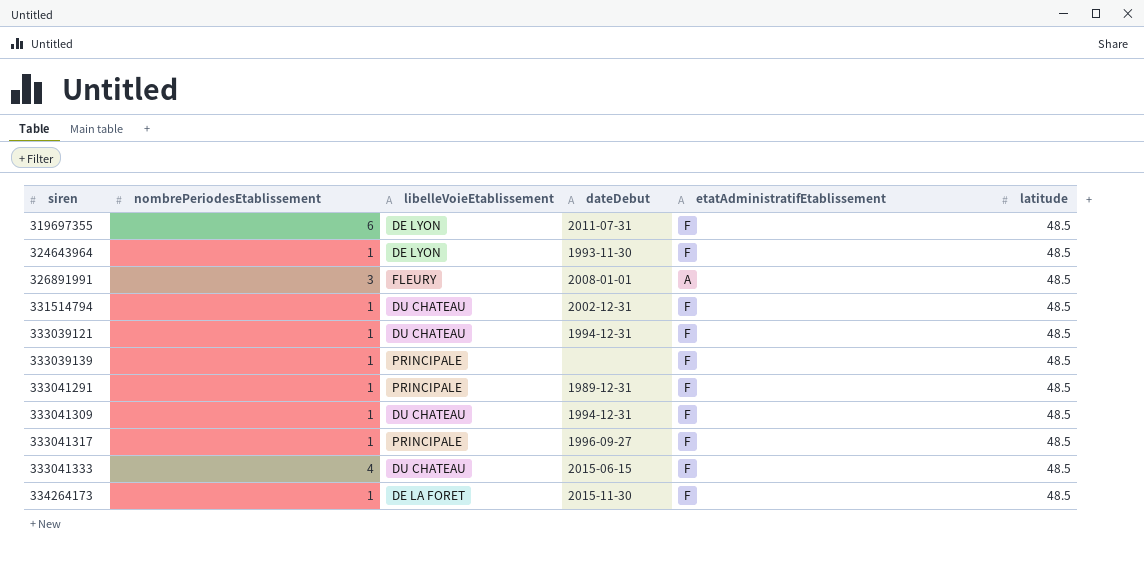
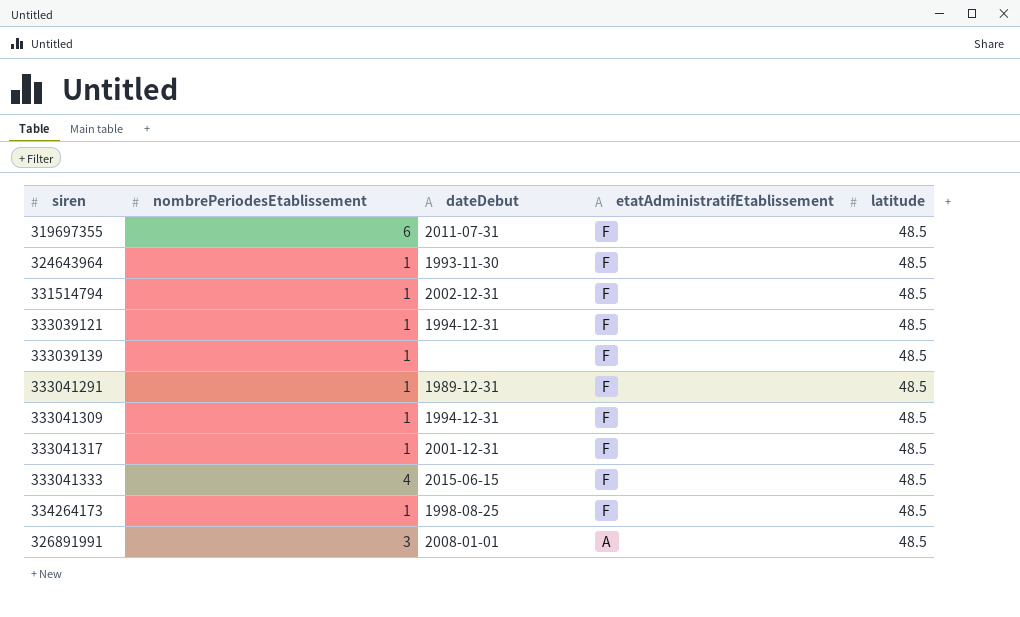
row order: siren ascending -> etatAdministratifEtablissement descending
column libelleVoieEtablissement | position: 3 -> none
333041317 | dateDebut: 1996-09-27 -> 2001-12-31
334264173 | dateDebut: 2015-11-30 -> 1998-08-25

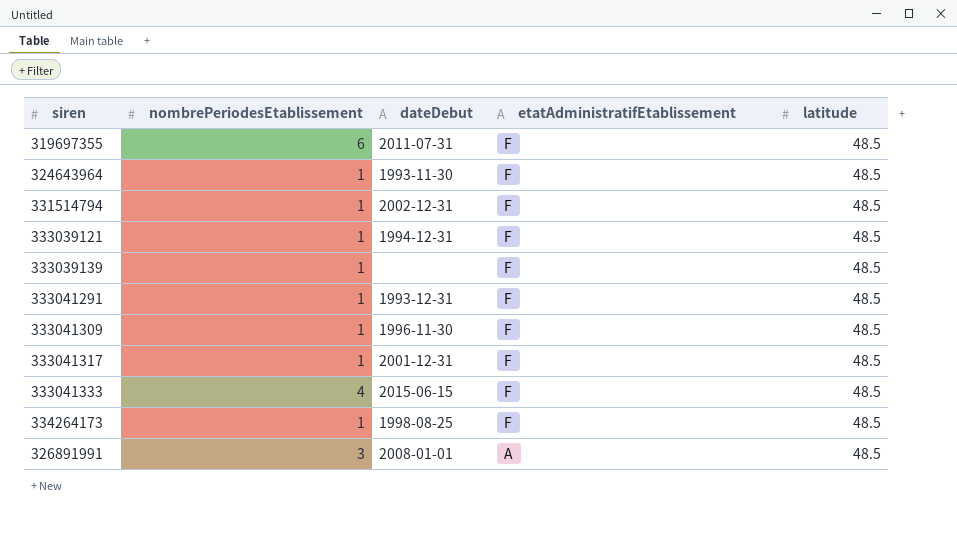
333041291 | dateDebut: 1989-12-31 -> 1993-12-31
333041309 | dateDebut: 1994-12-31 -> 1996-11-30

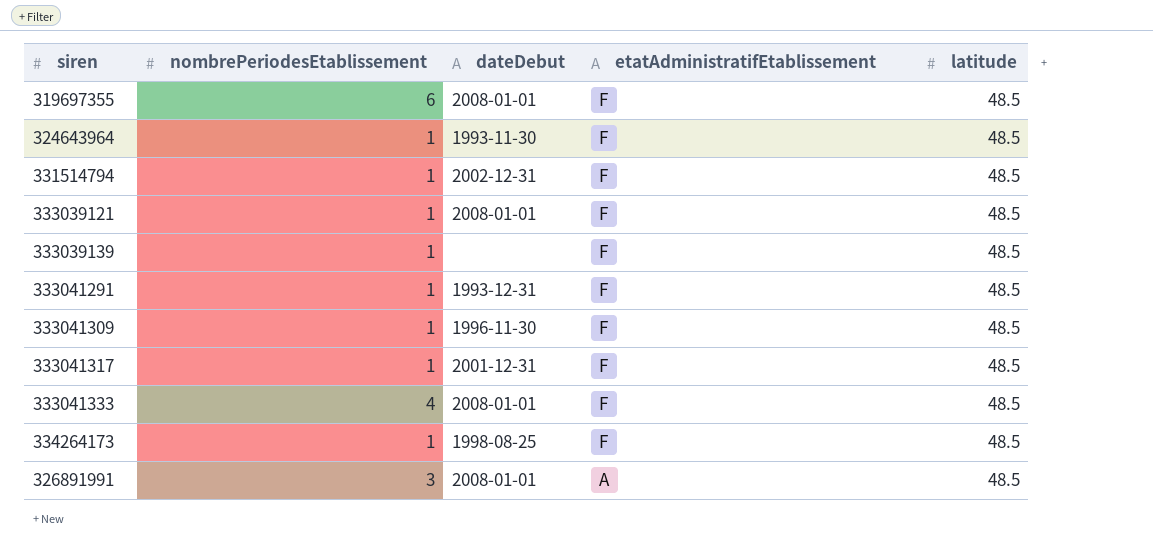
319697355 | dateDebut: 2011-07-31 -> 2008-01-01
333039121 | dateDebut: 1994-12-31 -> 2008-01-01
333041333 | dateDebut: 2015-06-15 -> 2008-01-01

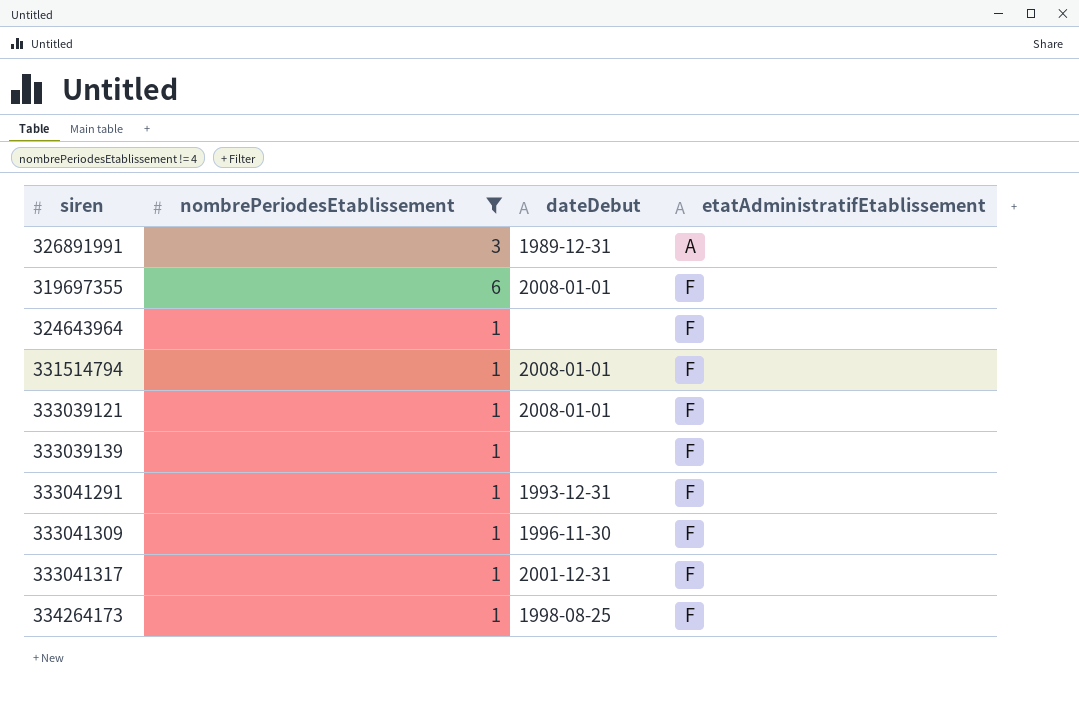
filter: none -> nombrePeriodesEtablissement != 4
row order: etatAdministratifEtablissement descending -> etatAdministratifEtablissement ascending
column latitude | position: 5 -> none
326891991 | dateDebut: 2008-01-01 -> 1989-12-31
324643964 | dateDebut: 1993-11-30 -> none
331514794 | dateDebut: 2002-12-31 -> 2008-01-01

